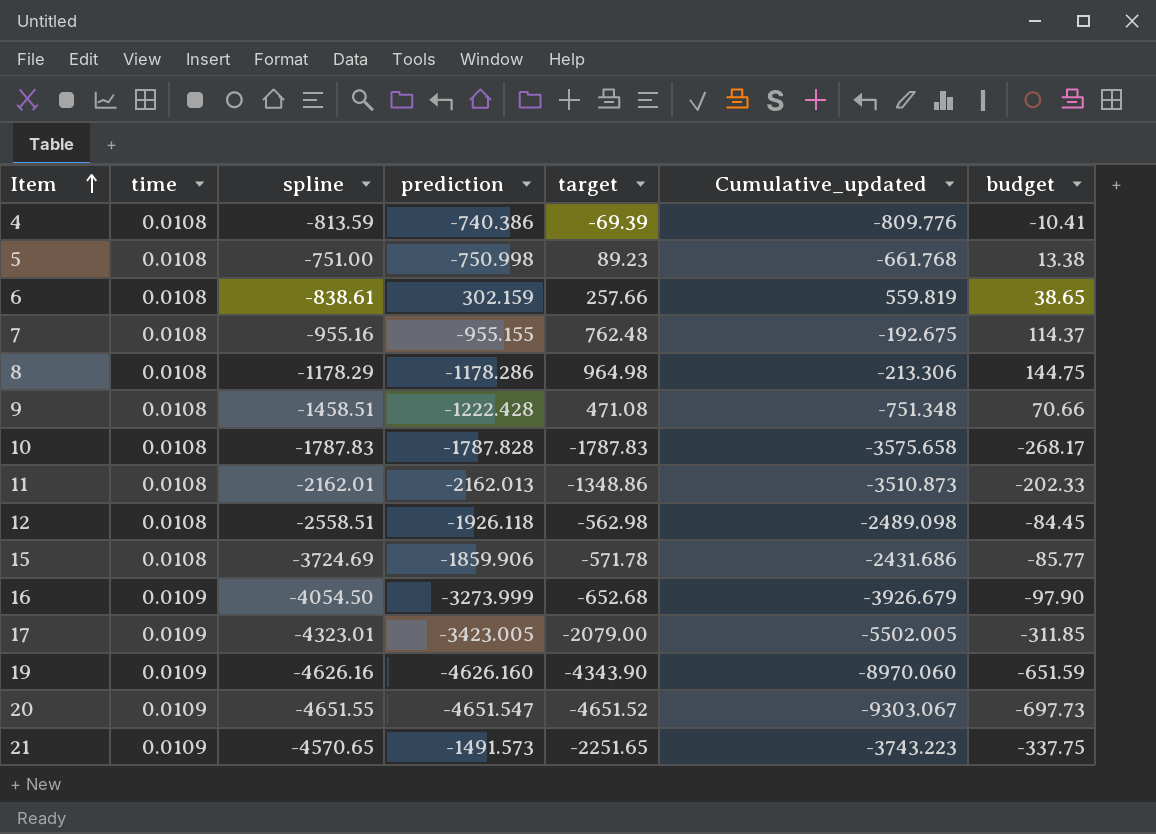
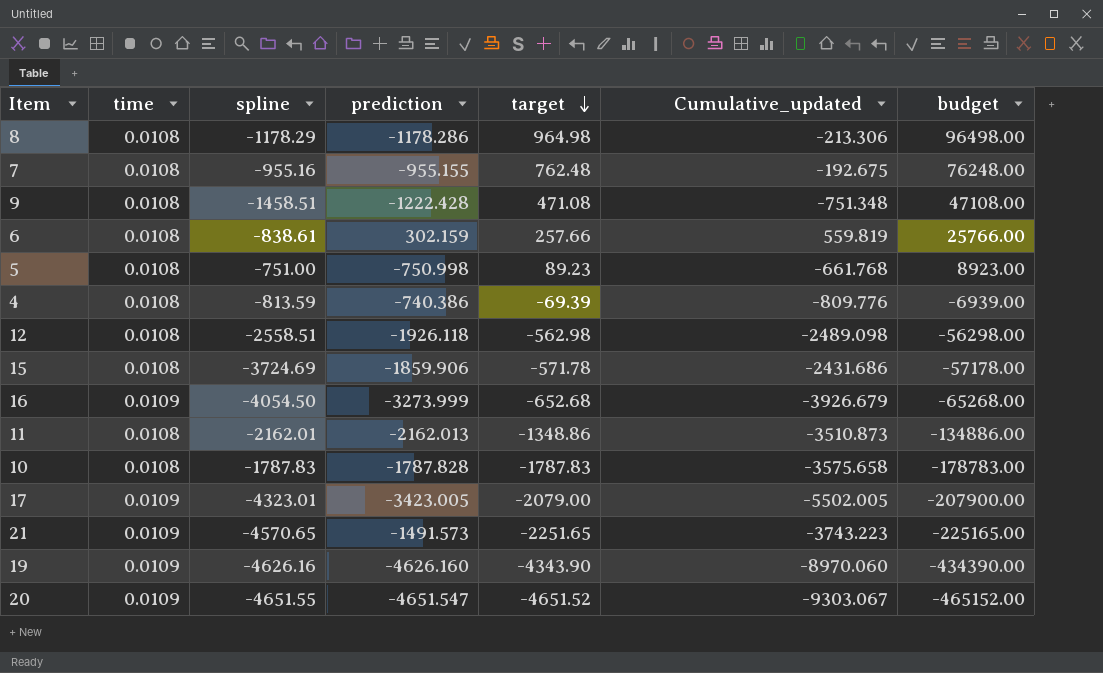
row order: Item ascending -> target descending
column budget | formula: [target] * 0.15 -> [target] * 100

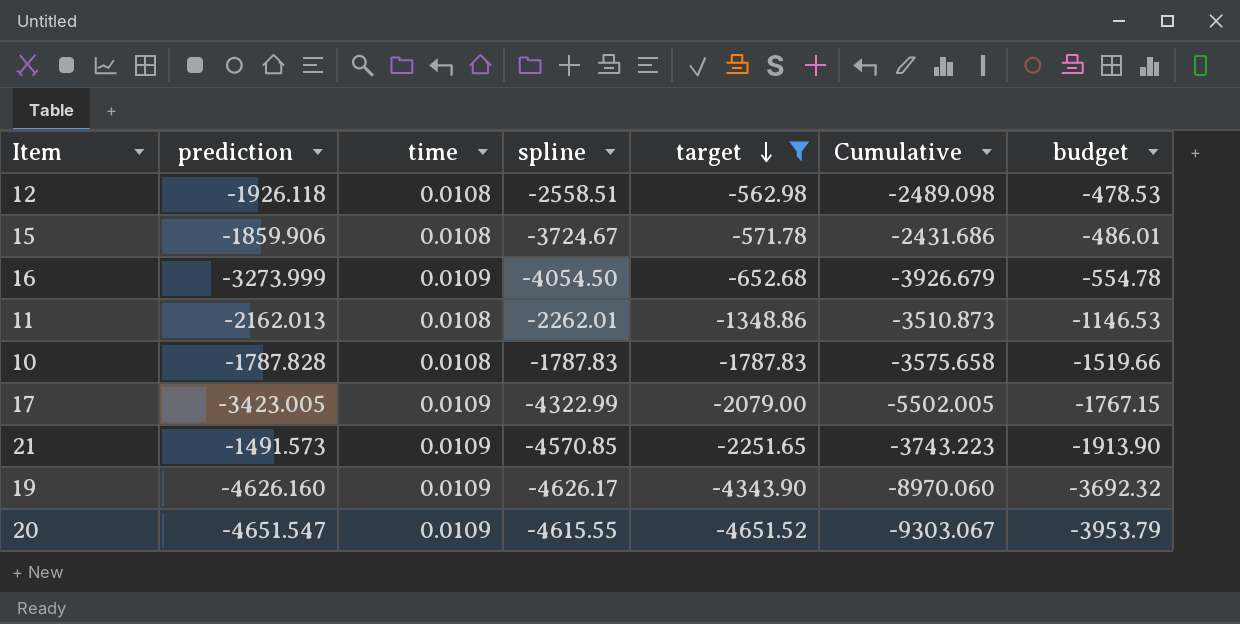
filter: none -> target <= -562.98
column prediction | position: 4 -> 2
column name: Cumulative_updated -> Cumulative
column budget | formula: [target] * 100 -> [target] * 0.85
15 | spline: -3724.69 -> -3724.67
11 | spline: -2162.01 -> -2262.01
17 | spline: -4323.01 -> -4322.99
21 | spline: -4570.65 -> -4570.85
19 | spline: -4626.16 -> -4626.17
20 | spline: -4651.55 -> -4615.55

